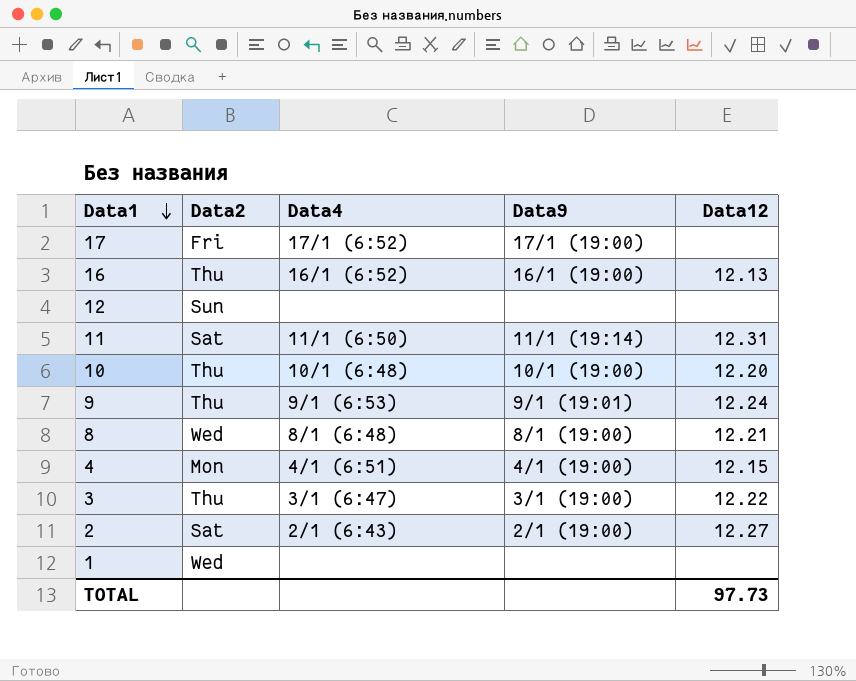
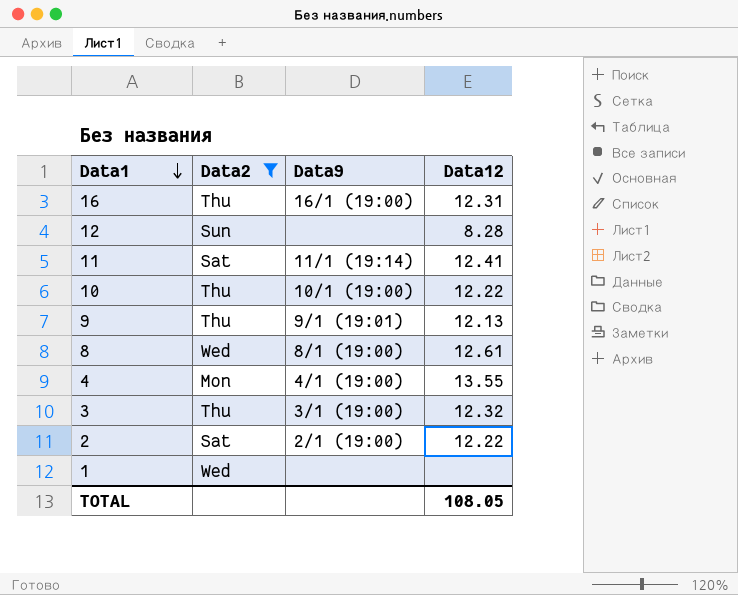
filter: none -> Data2 != Fri
column Data4 | position: 3 -> none
16 | Data12: 12.13 -> 12.31
12 | Data12: none -> 8.28
11 | Data12: 12.31 -> 12.41
10 | Data12: 12.20 -> 12.22
9 | Data12: 12.24 -> 12.13
8 | Data12: 12.21 -> 12.61
4 | Data12: 12.15 -> 13.55
3 | Data12: 12.22 -> 12.32
2 | Data12: 12.27 -> 12.22
TOTAL | Data12: 97.73 -> 108.05

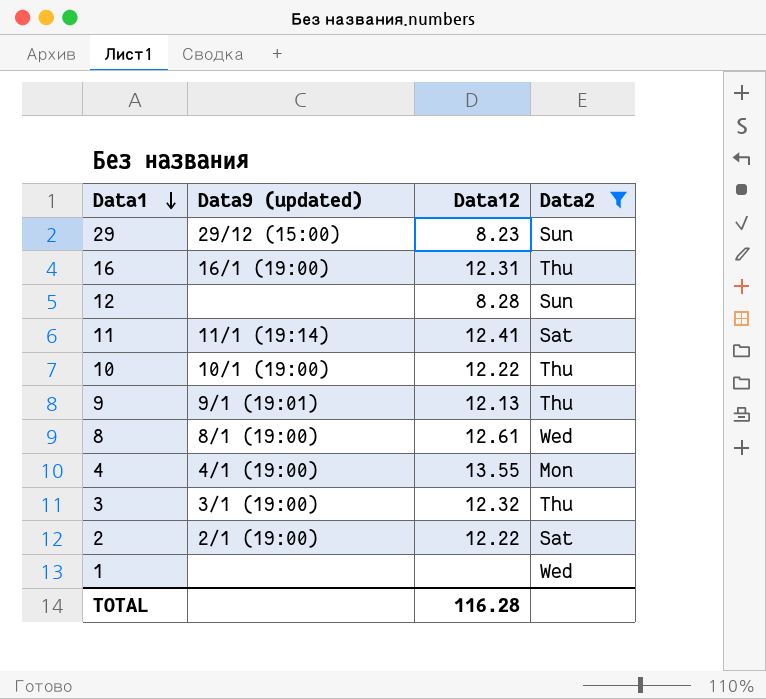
column name: Data9 -> Data9 (updated)
column Data2 | position: 2 -> 4
row 29: none -> 29/12 (15:00) | 8.23 | Sun
TOTAL | Data12: 108.05 -> 116.28

